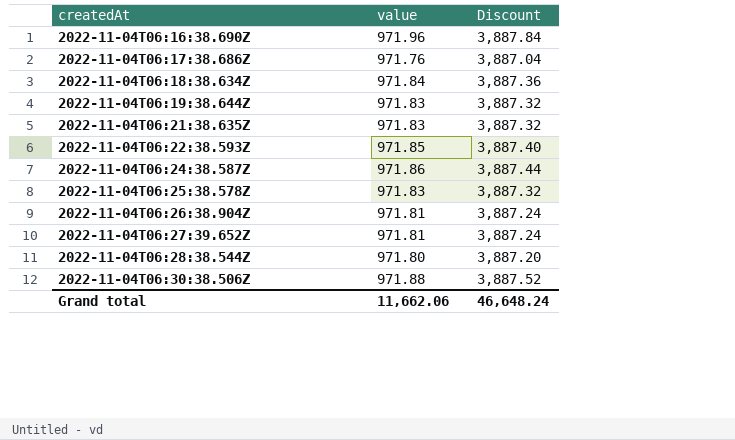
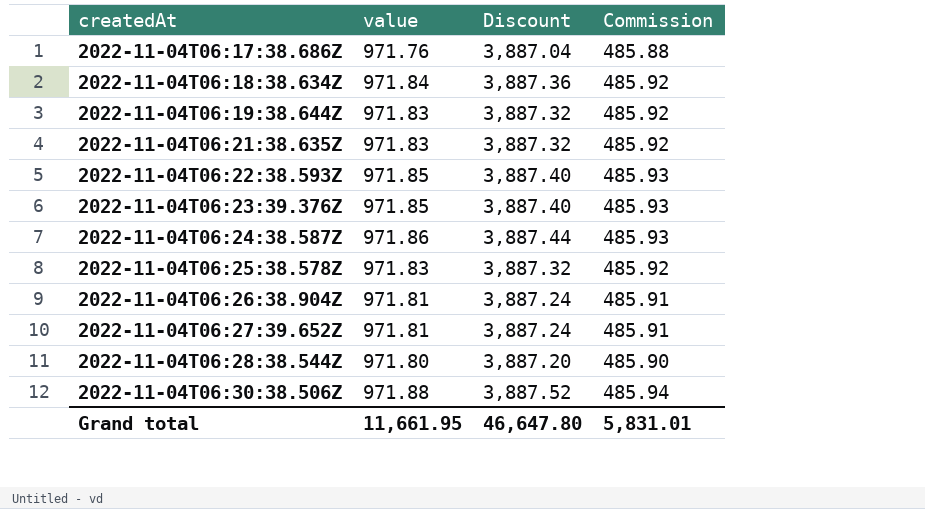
column Commission | formula: none -> [value] * 0.5
row 2022-11-04T06:16:38.690Z: 971.96 | 3,887.84 -> none
row 2022-11-04T06:23:39.376Z: none -> 971.85 | 3,887.40 | 485.93
Grand total | value: 11,662.06 -> 11,661.95
Grand total | Discount: 46,648.24 -> 46,647.80

